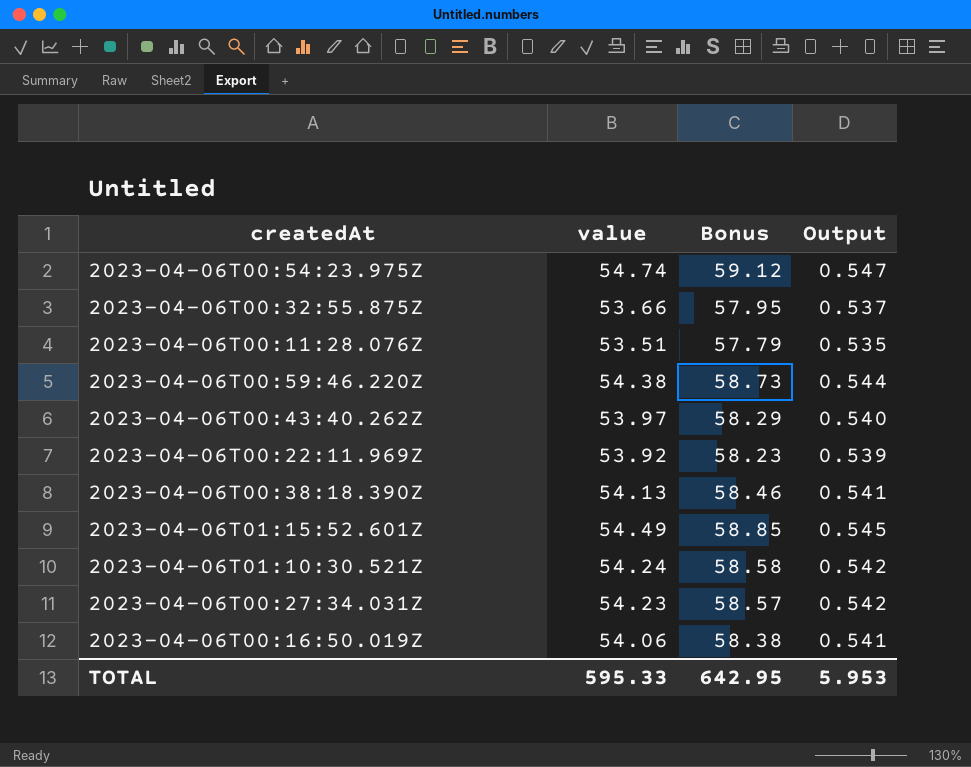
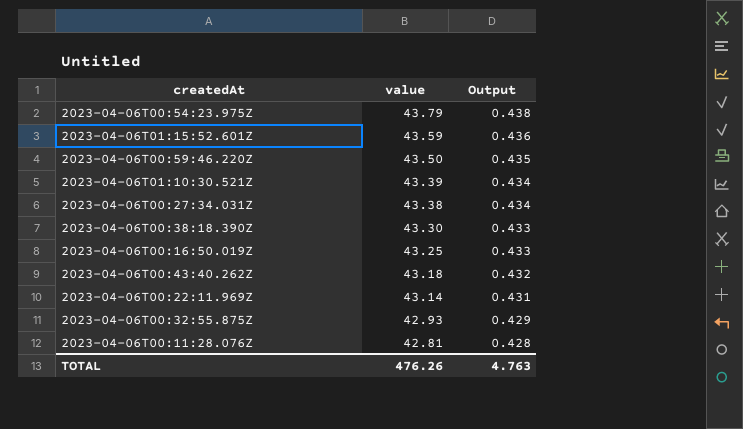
row order: none -> value descending
column Bonus | formula: [value] * 1.08 -> none
2023-04-06T00:54:23.975Z | value: 54.74 -> 43.79
2023-04-06T00:54:23.975Z | Output: 0.547 -> 0.438
2023-04-06T01:15:52.601Z | value: 54.49 -> 43.59
2023-04-06T01:15:52.601Z | Output: 0.545 -> 0.436
2023-04-06T00:59:46.220Z | value: 54.38 -> 43.50
2023-04-06T00:59:46.220Z | Output: 0.544 -> 0.435
2023-04-06T01:10:30.521Z | value: 54.24 -> 43.39
2023-04-06T01:10:30.521Z | Output: 0.542 -> 0.434
2023-04-06T00:27:34.031Z | value: 54.23 -> 43.38
2023-04-06T00:27:34.031Z | Output: 0.542 -> 0.434
2023-04-06T00:38:18.390Z | value: 54.13 -> 43.30
2023-04-06T00:38:18.390Z | Output: 0.541 -> 0.433
2023-04-06T00:16:50.019Z | value: 54.06 -> 43.25
2023-04-06T00:16:50.019Z | Output: 0.541 -> 0.433
2023-04-06T00:43:40.262Z | value: 53.97 -> 43.18
2023-04-06T00:43:40.262Z | Output: 0.540 -> 0.432
2023-04-06T00:22:11.969Z | value: 53.92 -> 43.14
2023-04-06T00:22:11.969Z | Output: 0.539 -> 0.431
2023-04-06T00:32:55.875Z | value: 53.66 -> 42.93
2023-04-06T00:32:55.875Z | Output: 0.537 -> 0.429
2023-04-06T00:11:28.076Z | value: 53.51 -> 42.81
2023-04-06T00:11:28.076Z | Output: 0.535 -> 0.428
TOTAL | value: 595.33 -> 476.26
TOTAL | Output: 5.953 -> 4.763

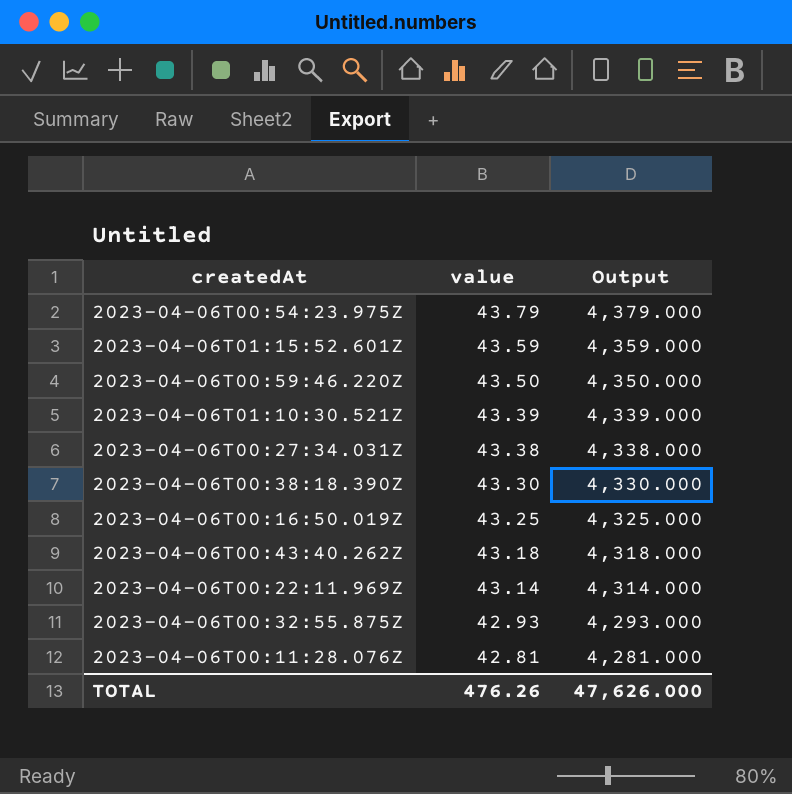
column Output | formula: [value] * 0.01 -> [value] * 100
TOTAL | Output: 4.763 -> 47,626.000

